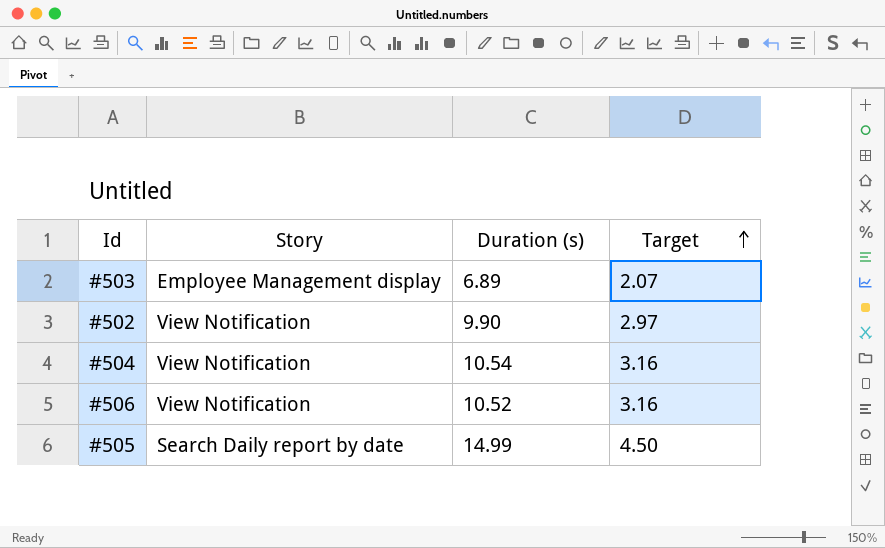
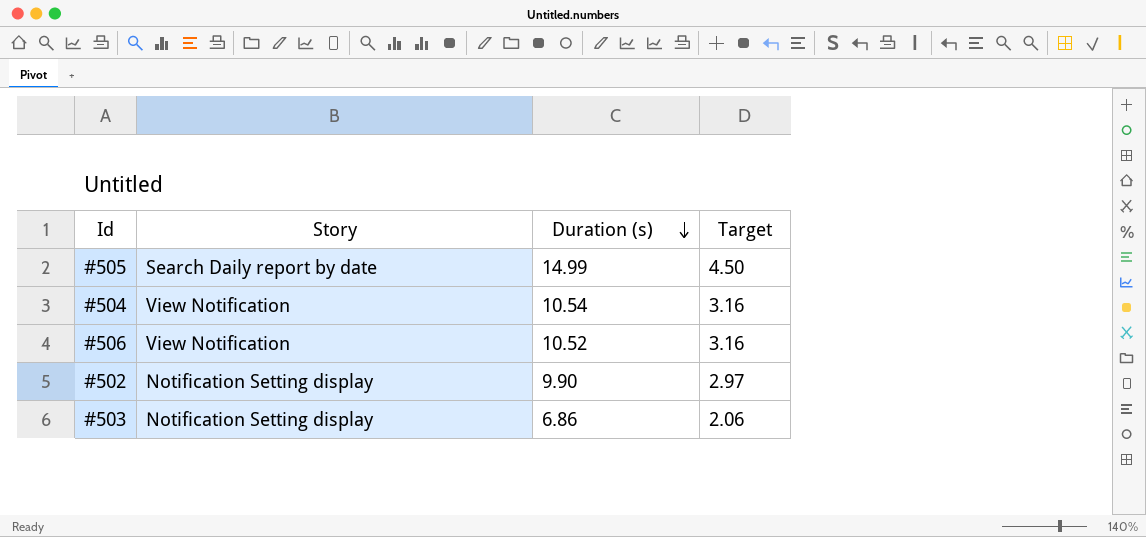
row order: Target ascending -> Duration (s) descending
#502 | Story: View Notification -> Notification Setting display
#503 | Story: Employee Management display -> Notification Setting display
#503 | Duration (s): 6.89 -> 6.86
#503 | Target: 2.07 -> 2.06

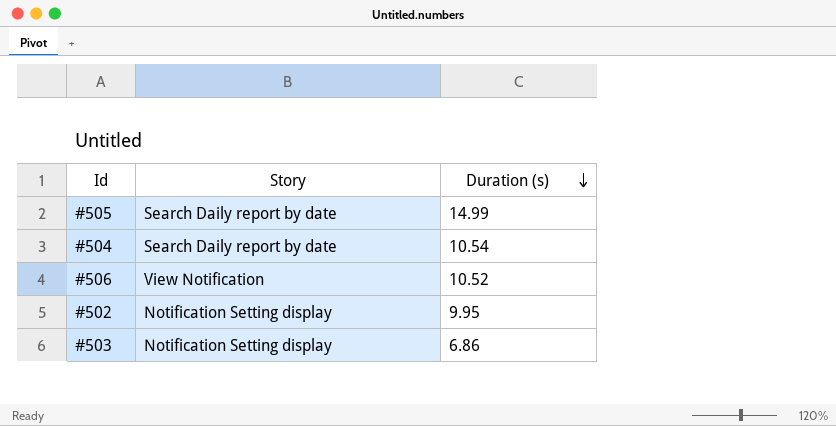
column Target | formula: [Duration (s)] * 0.3 -> none
#504 | Story: View Notification -> Search Daily report by date
#502 | Duration (s): 9.90 -> 9.95

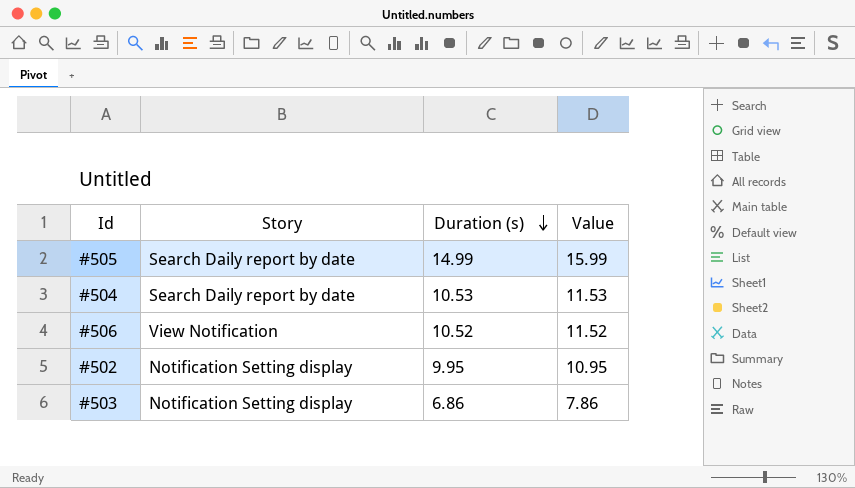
column Value | formula: none -> [Duration (s)] + 1
#504 | Duration (s): 10.54 -> 10.53

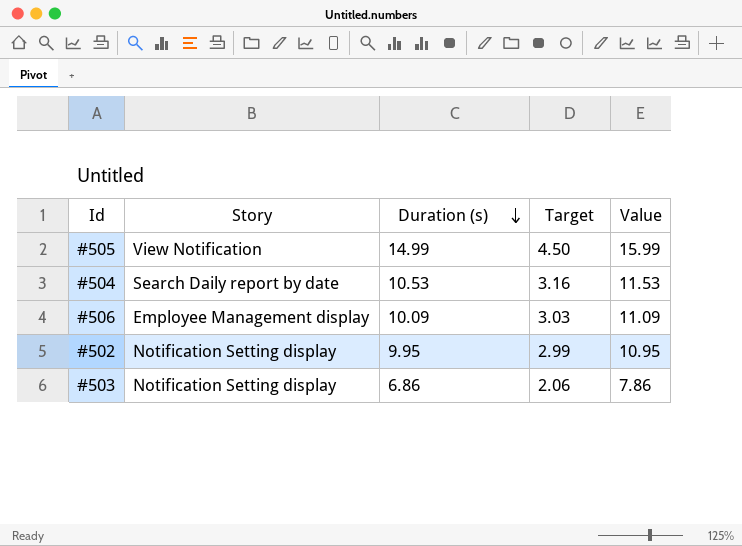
column Target | formula: none -> [Duration (s)] * 0.3
#505 | Story: Search Daily report by date -> View Notification
#506 | Story: View Notification -> Employee Management display
#506 | Duration (s): 10.52 -> 10.09
#506 | Value: 11.52 -> 11.09

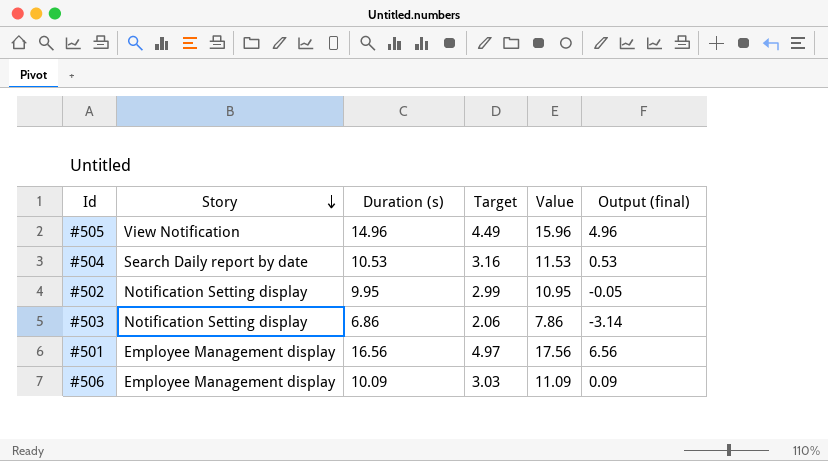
row order: Duration (s) descending -> Story descending
column Output (final) | formula: none -> [Duration (s)] - 10
#505 | Duration (s): 14.99 -> 14.96
#505 | Target: 4.50 -> 4.49
#505 | Value: 15.99 -> 15.96
row #501: none -> Employee Management display | 16.56 | 4.97 | 17.56 | 6.56

